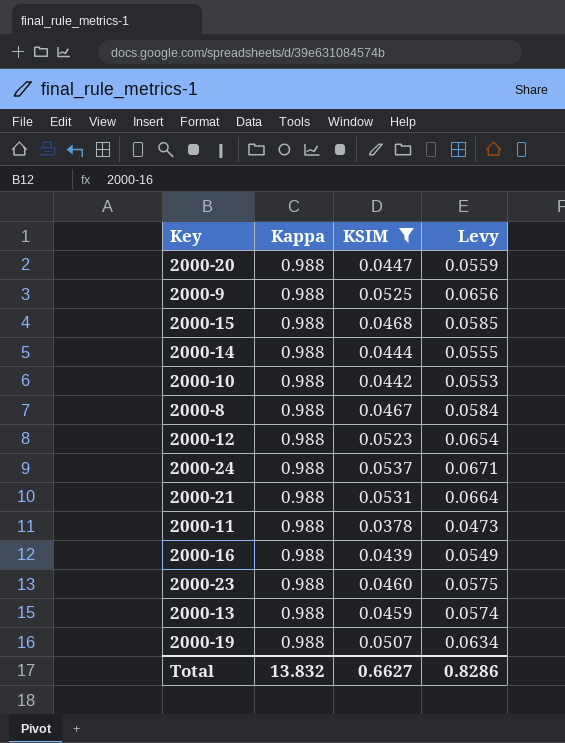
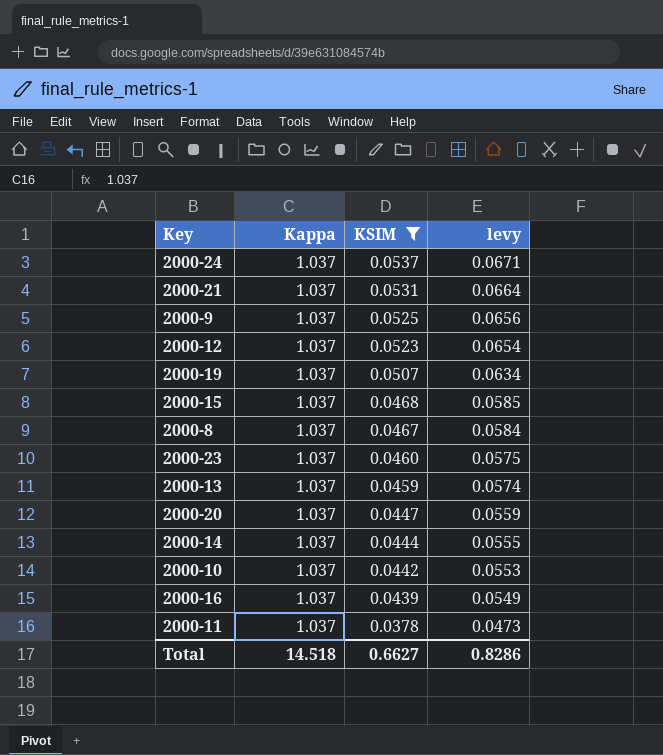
row order: none -> KSIM descending
column name: Levy -> levy
2000-24 | Kappa: 0.988 -> 1.037
2000-21 | Kappa: 0.988 -> 1.037
2000-9 | Kappa: 0.988 -> 1.037
2000-12 | Kappa: 0.988 -> 1.037
2000-19 | Kappa: 0.988 -> 1.037
2000-15 | Kappa: 0.988 -> 1.037
2000-8 | Kappa: 0.988 -> 1.037
2000-23 | Kappa: 0.988 -> 1.037
2000-13 | Kappa: 0.988 -> 1.037
2000-20 | Kappa: 0.988 -> 1.037
2000-14 | Kappa: 0.988 -> 1.037
2000-10 | Kappa: 0.988 -> 1.037
2000-16 | Kappa: 0.988 -> 1.037
2000-11 | Kappa: 0.988 -> 1.037
Total | Kappa: 13.832 -> 14.518

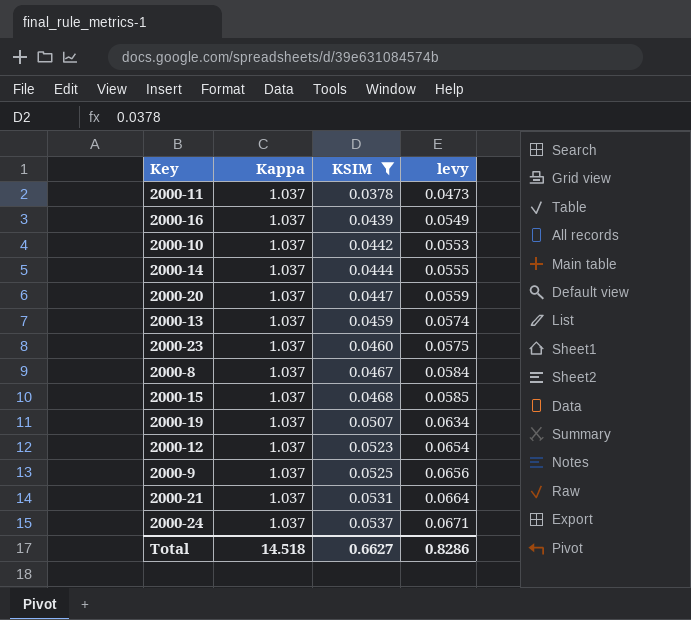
row order: KSIM descending -> KSIM ascending

